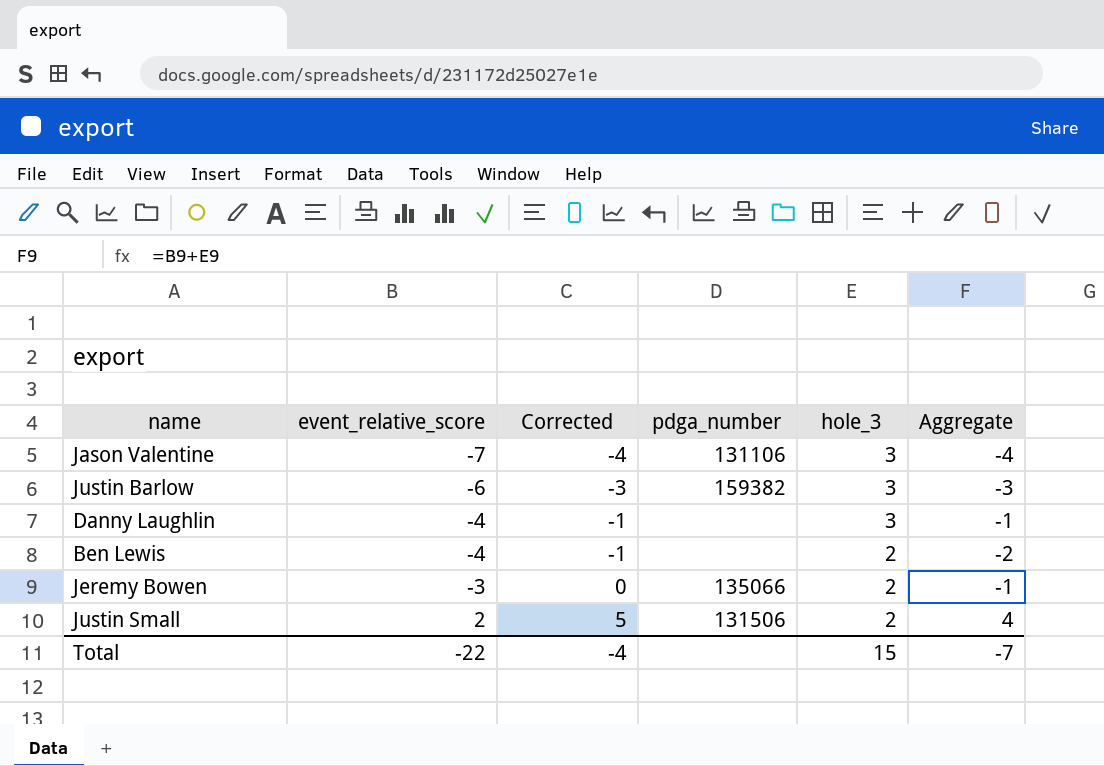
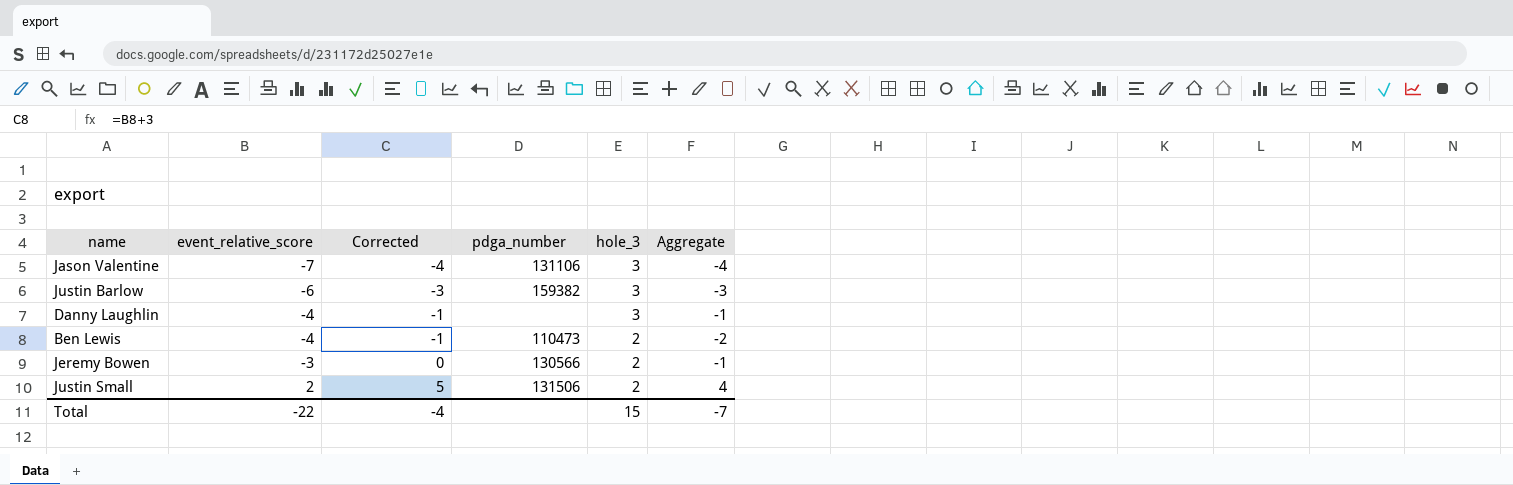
Ben Lewis | pdga_number: none -> 110473
Jeremy Bowen | pdga_number: 135066 -> 130566

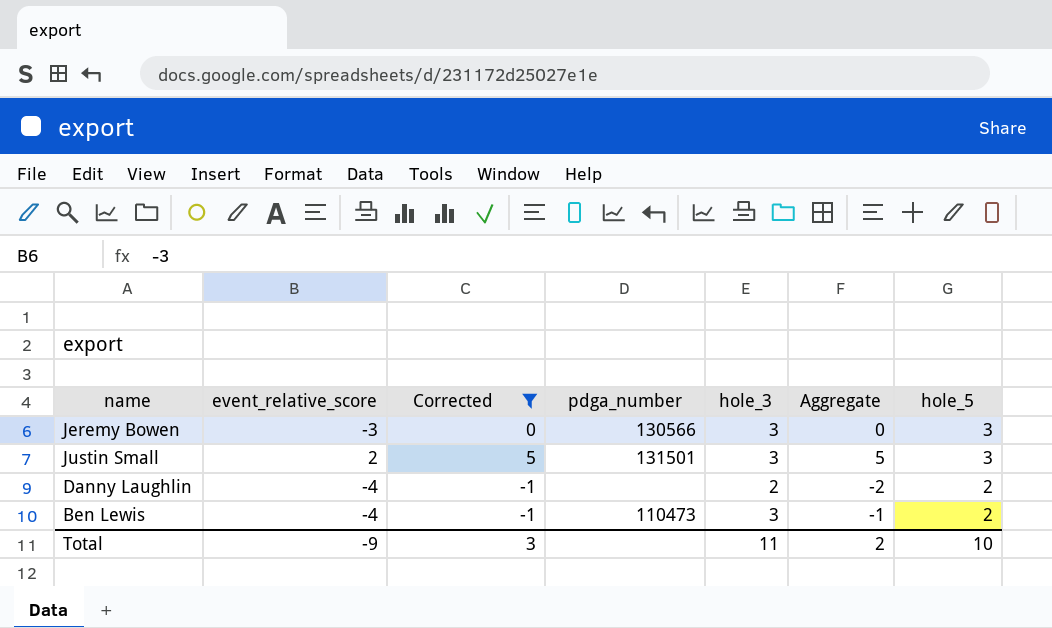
filter: none -> Corrected >= -1
row order: event_relative_score ascending -> hole_5 descending
column hole_5 | position: none -> 7
Jeremy Bowen | hole_3: 2 -> 3
Jeremy Bowen | Aggregate: -1 -> 0
Justin Small | pdga_number: 131506 -> 131501
Justin Small | hole_3: 2 -> 3
Justin Small | Aggregate: 4 -> 5
Danny Laughlin | hole_3: 3 -> 2
Danny Laughlin | Aggregate: -1 -> -2
Ben Lewis | hole_3: 2 -> 3
Ben Lewis | Aggregate: -2 -> -1
Total | event_relative_score: -22 -> -9
Total | Corrected: -4 -> 3
Total | hole_3: 15 -> 11
Total | Aggregate: -7 -> 2

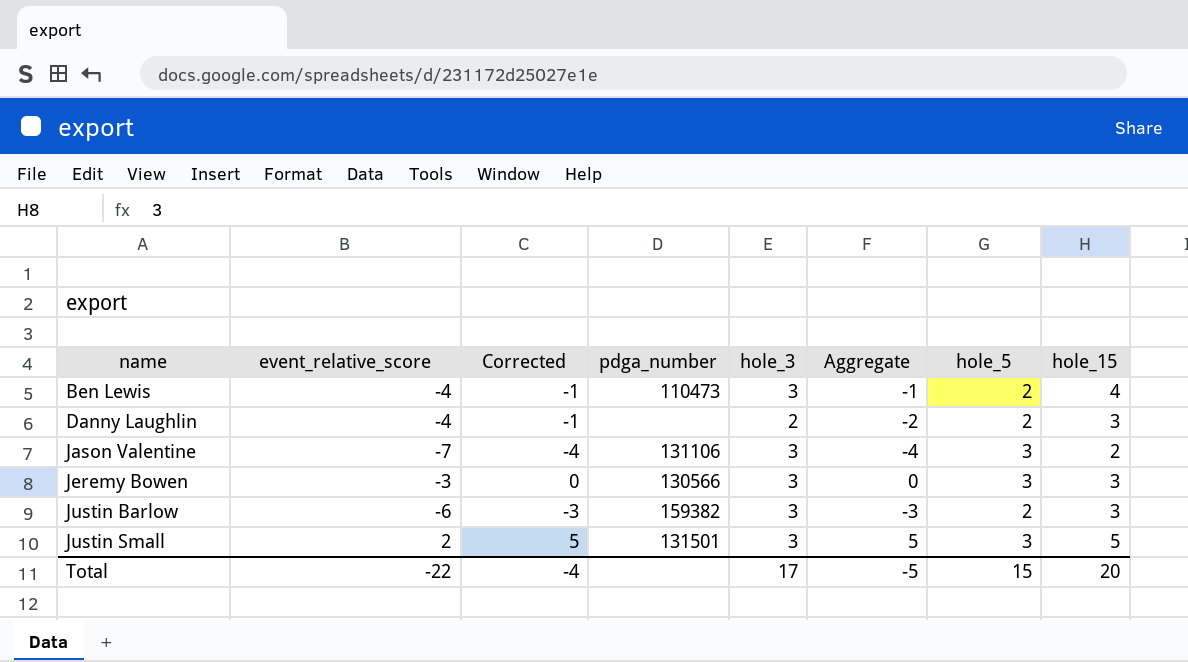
filter: Corrected >= -1 -> none
row order: hole_5 descending -> name ascending
column hole_15 | position: none -> 8
Total | event_relative_score: -9 -> -22
Total | Corrected: 3 -> -4
Total | hole_3: 11 -> 17
Total | Aggregate: 2 -> -5
Total | hole_5: 10 -> 15

